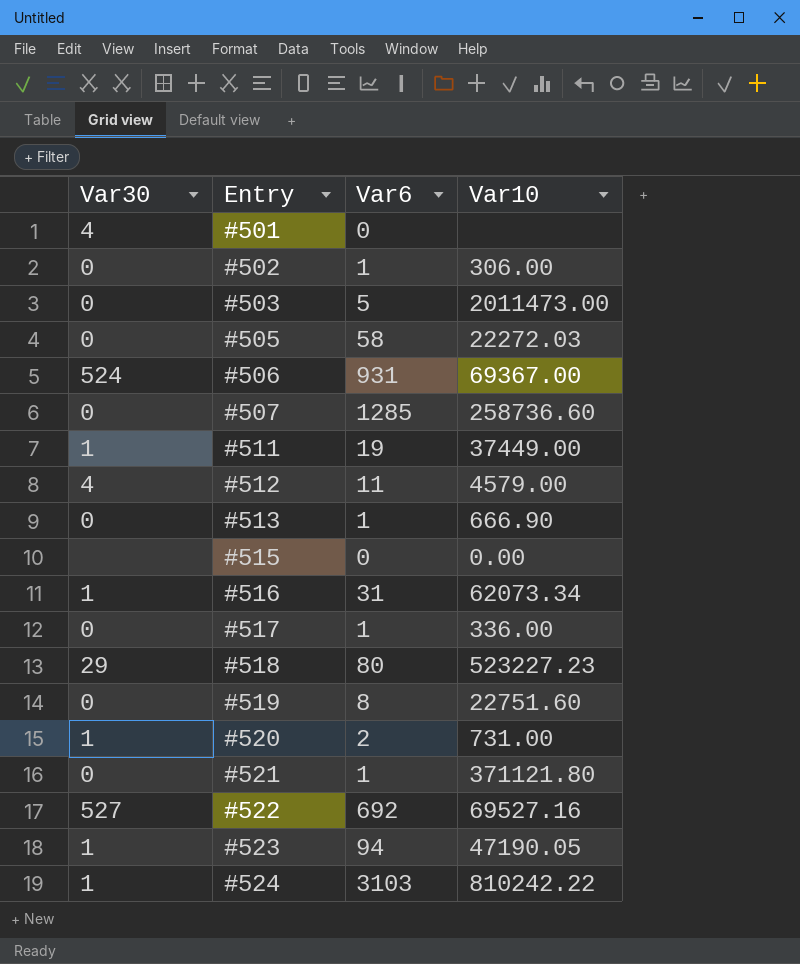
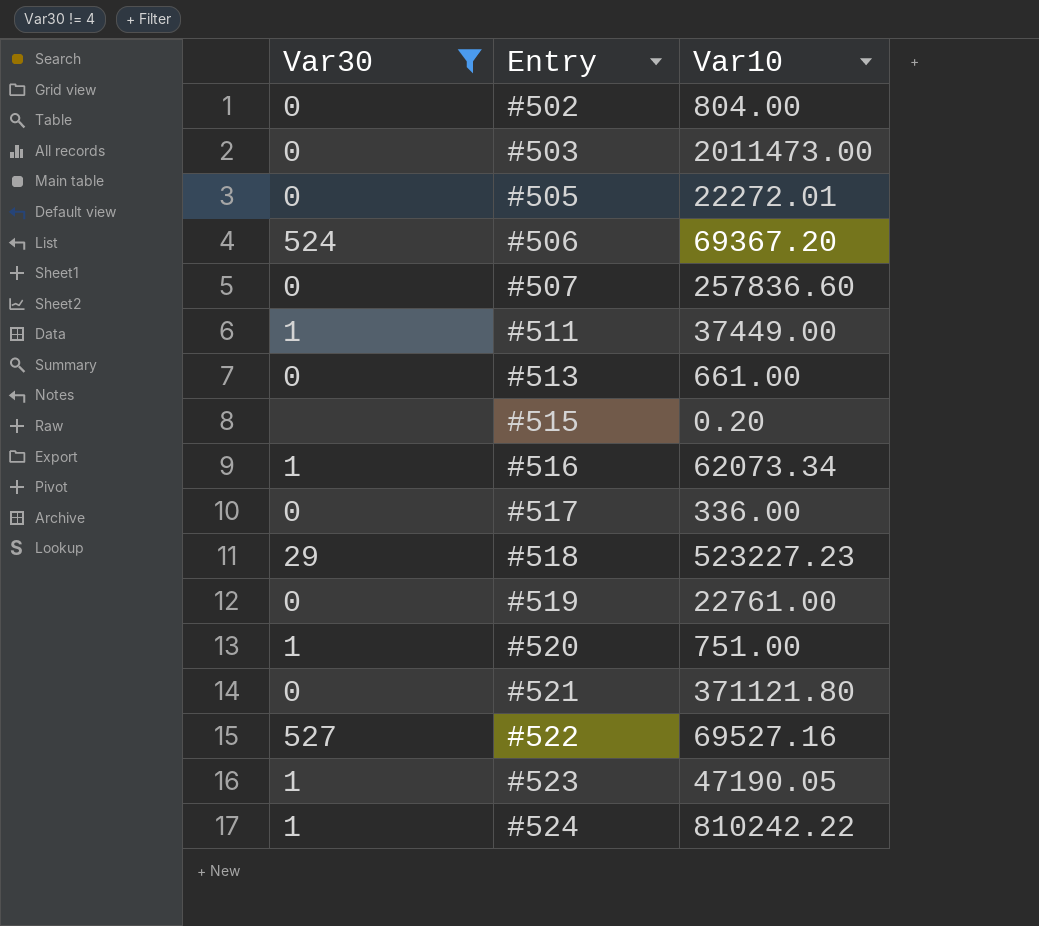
filter: none -> Var30 != 4
column Var6 | position: 3 -> none
#502 | Var10: 306.00 -> 804.00
#505 | Var10: 22272.03 -> 22272.01
#506 | Var10: 69367.00 -> 69367.20
#507 | Var10: 258736.60 -> 257836.60
#513 | Var10: 666.90 -> 661.00
#515 | Var10: 0.00 -> 0.20
#519 | Var10: 22751.60 -> 22761.00
#520 | Var10: 731.00 -> 751.00

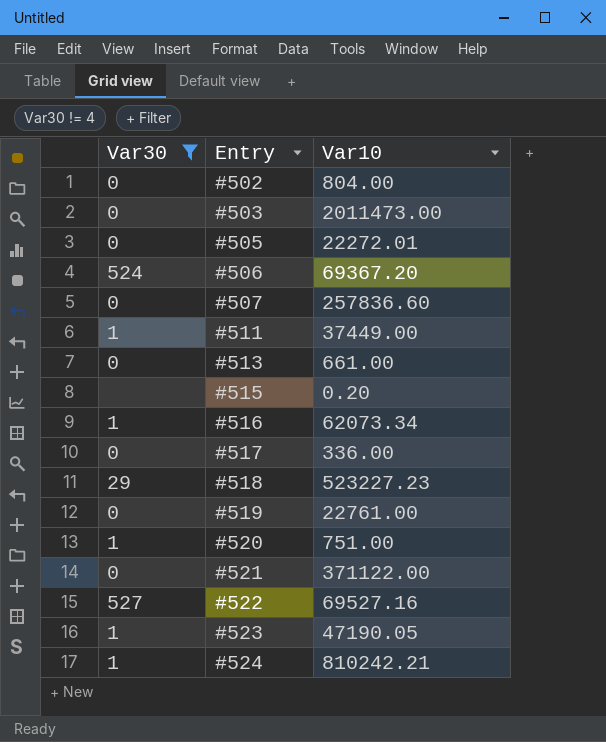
#521 | Var10: 371121.80 -> 371122.00
#524 | Var10: 810242.22 -> 810242.21

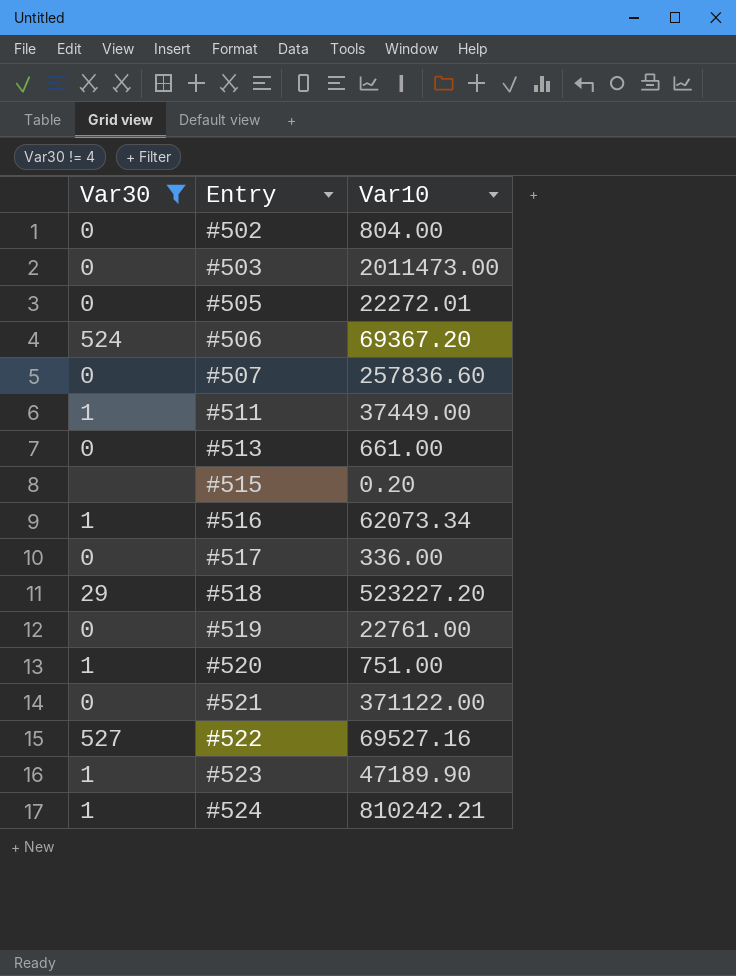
#518 | Var10: 523227.23 -> 523227.20
#523 | Var10: 47190.05 -> 47189.90

